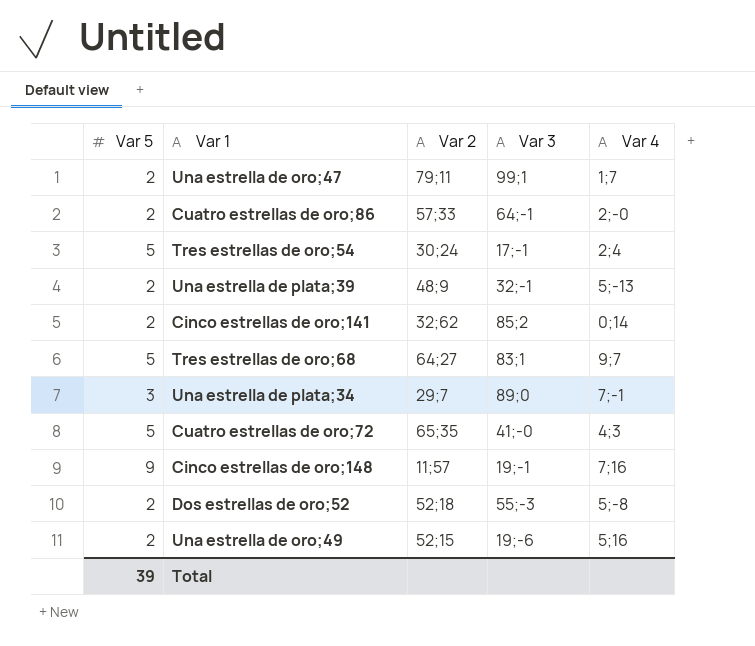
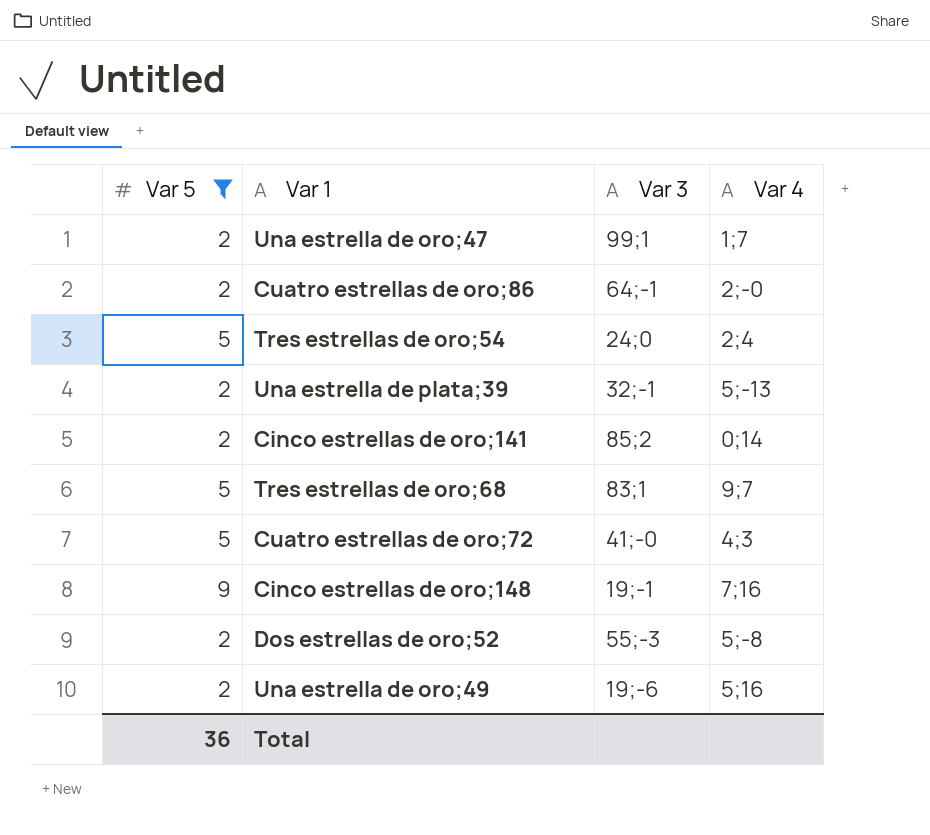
filter: none -> Var 5 != 3
column Var 2 | position: 3 -> none
Tres estrellas de oro;54 | Var 3: 17;-1 -> 24;0
Total | Var 5: 39 -> 36

